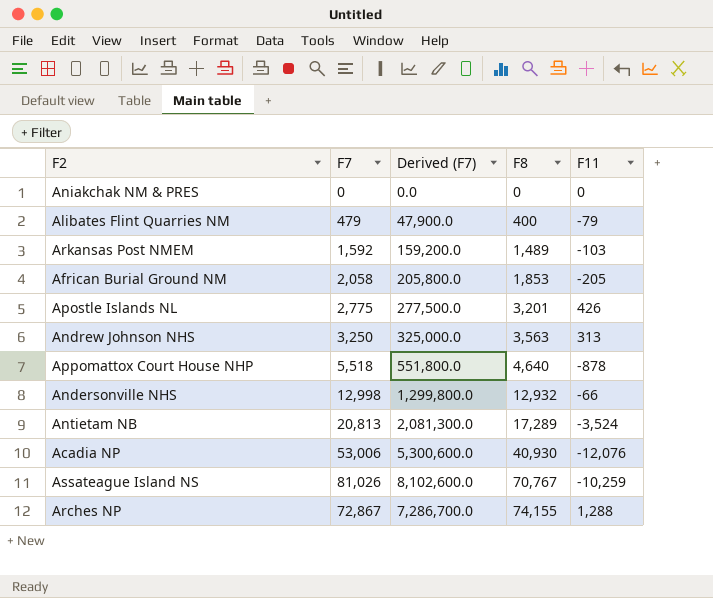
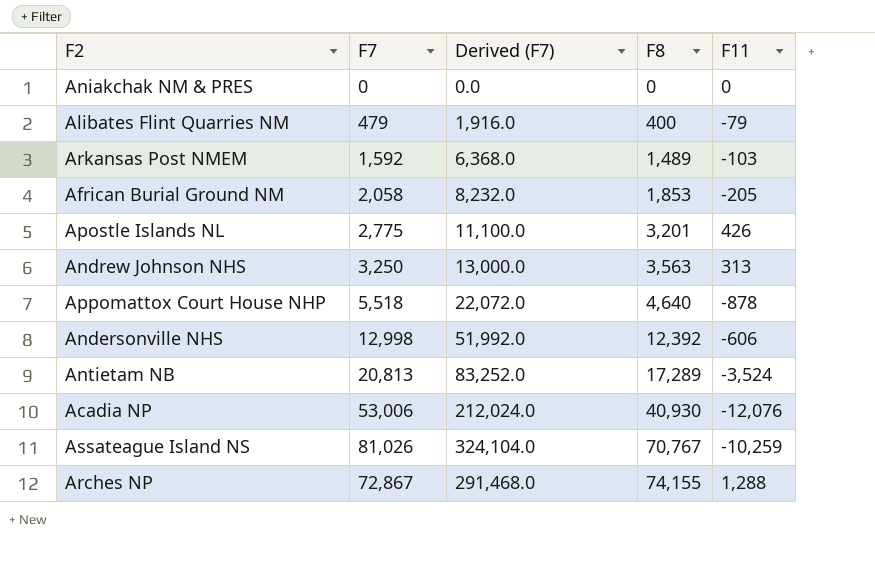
column Derived (F7) | formula: [F7] * 100 -> [F7] * 4
Andersonville NHS | F8: 12,932 -> 12,392
Andersonville NHS | F11: -66 -> -606

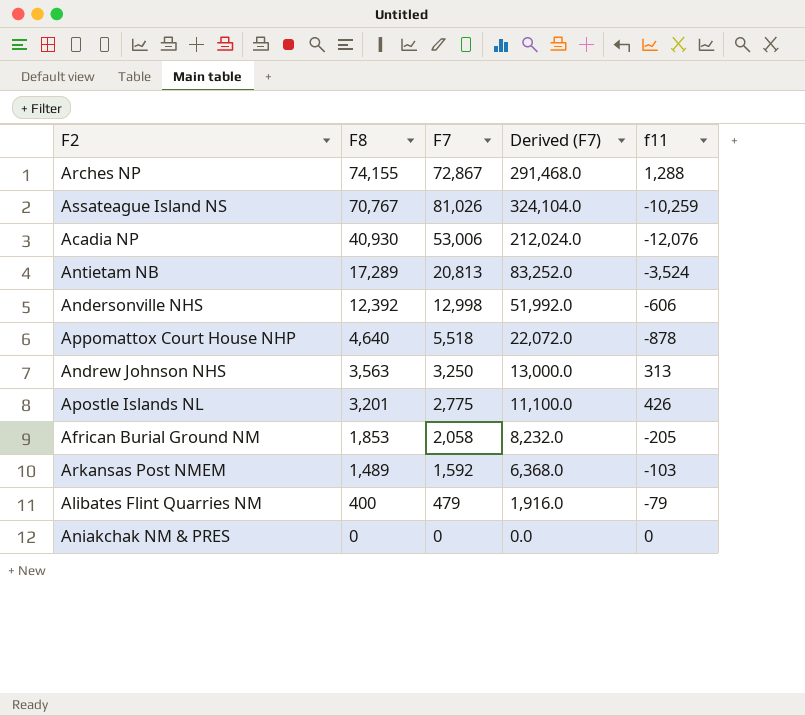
row order: F8 ascending -> F8 descending
column F8 | position: 4 -> 2
column name: F11 -> f11

